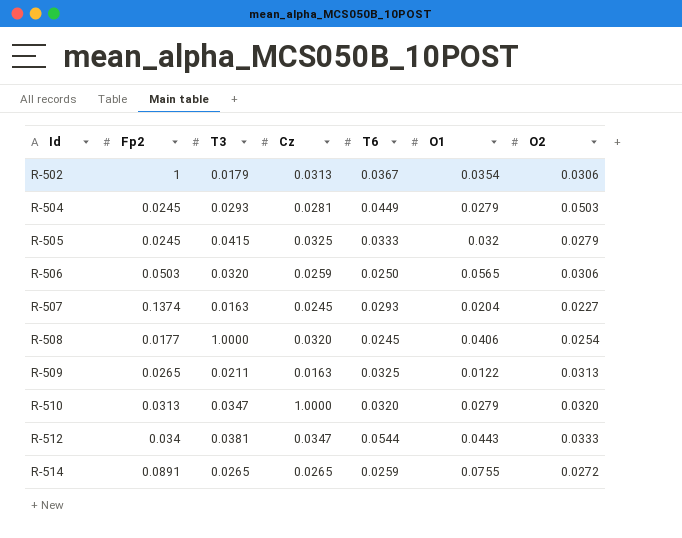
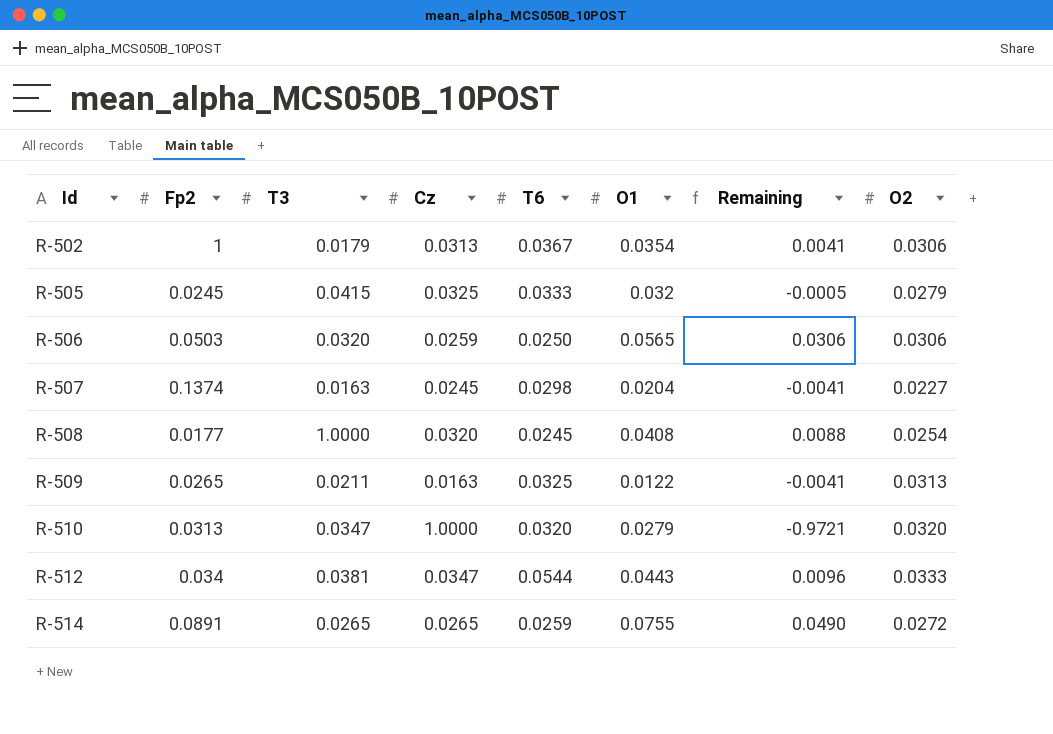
column Remaining | formula: none -> [O1] - [Cz]
row R-504: 0.0245 | 0.0293 | 0.0281 | 0.0449 | 0.0279 | 0.0503 -> none
R-507 | T6: 0.0293 -> 0.0298
R-508 | O1: 0.0406 -> 0.0408

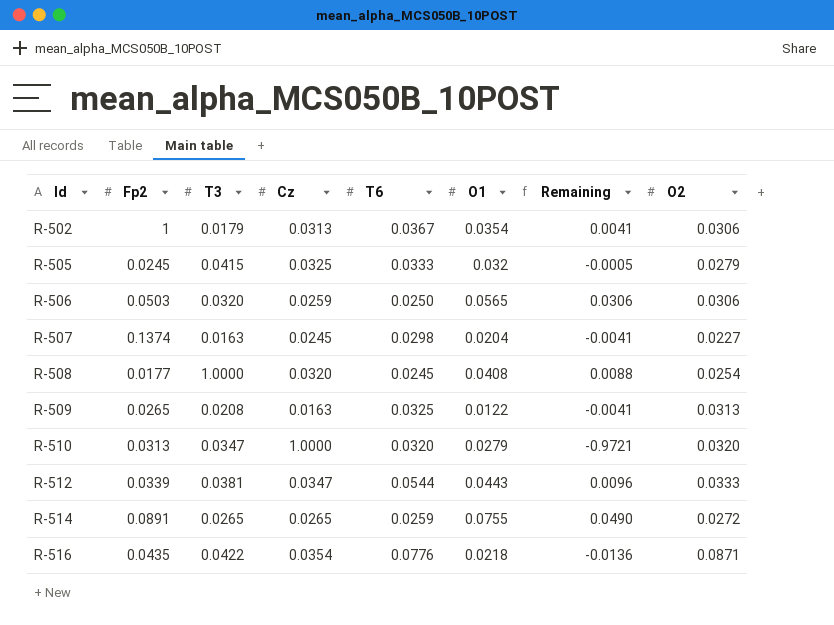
R-509 | T3: 0.0211 -> 0.0208
R-512 | Fp2: 0.034 -> 0.0339
row R-516: none -> 0.0435 | 0.0422 | 0.0354 | 0.0776 | 0.0218 | -0.0136 | 0.0871

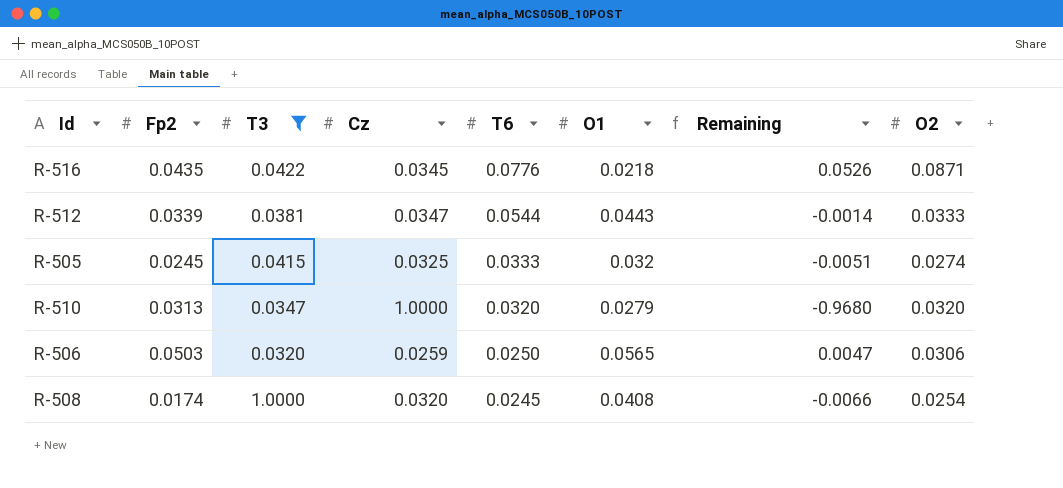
filter: none -> T3 >= 0.0320
row order: Id ascending -> T6 descending
column Remaining | formula: [O1] - [Cz] -> [O2] - [Cz]
R-516 | Cz: 0.0354 -> 0.0345
R-505 | O2: 0.0279 -> 0.0274
R-508 | Fp2: 0.0177 -> 0.0174

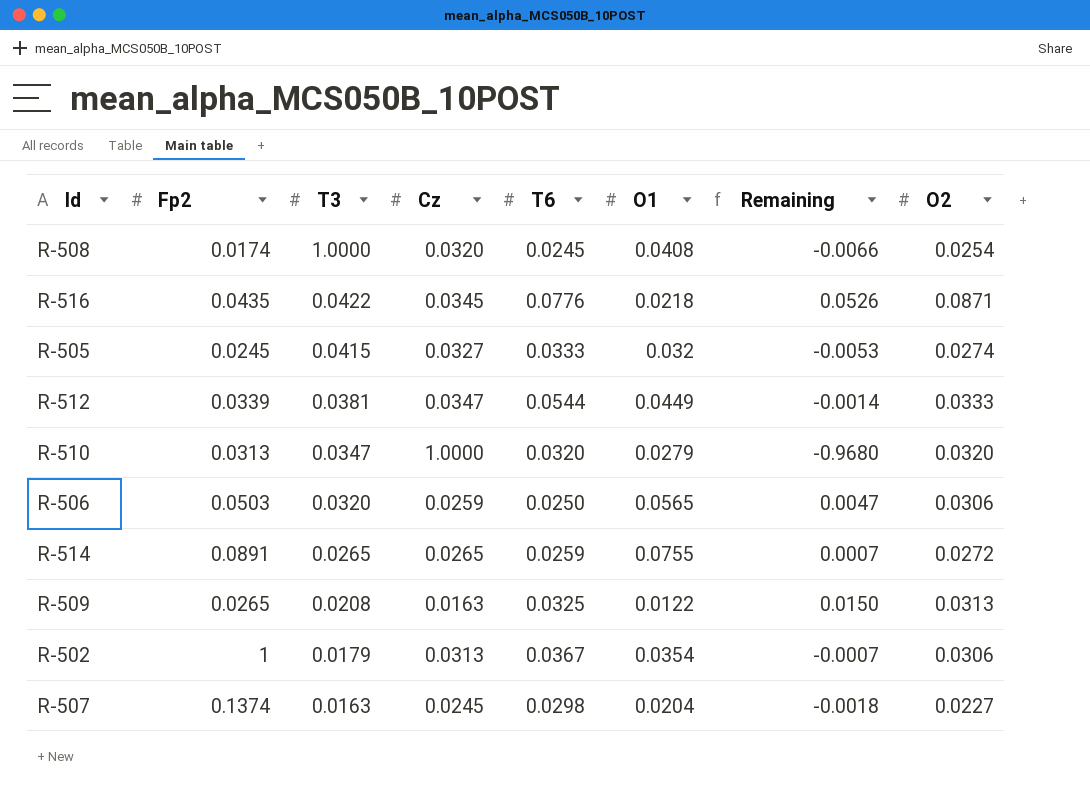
filter: T3 >= 0.0320 -> none
row order: T6 descending -> T3 descending
R-505 | Cz: 0.0325 -> 0.0327
R-505 | Remaining: -0.0051 -> -0.0053
R-512 | O1: 0.0443 -> 0.0449

